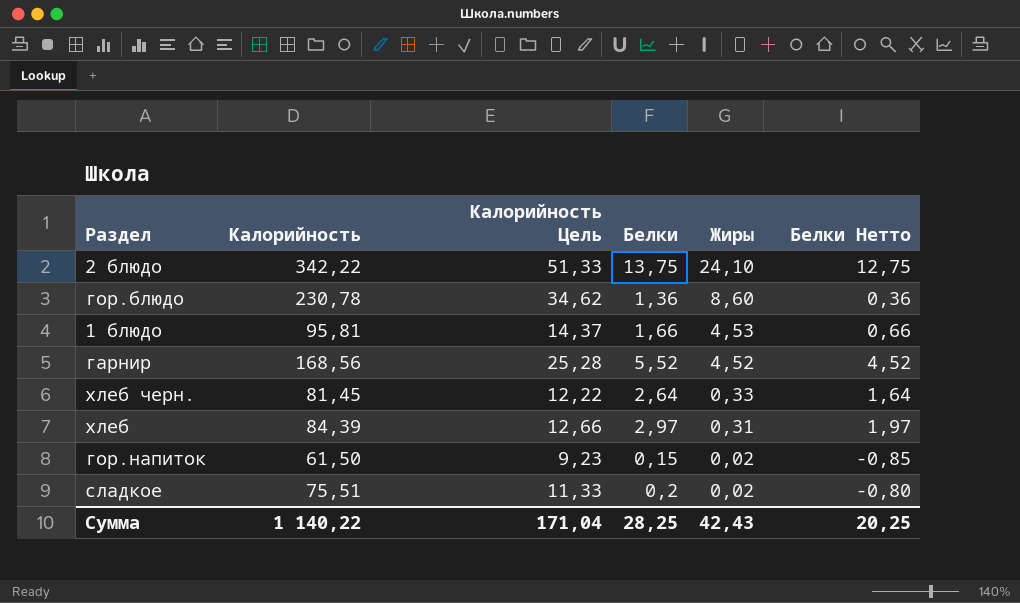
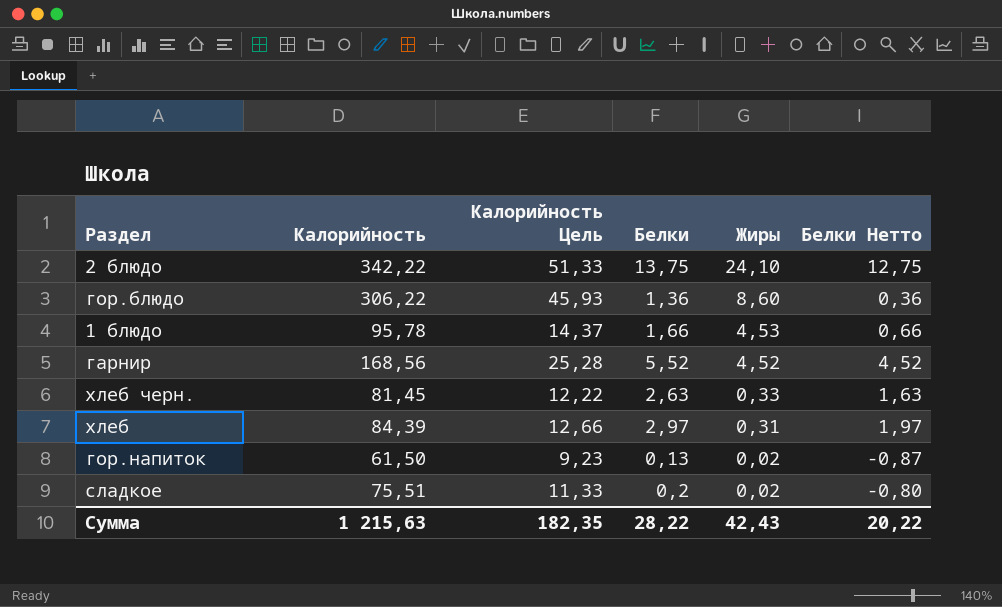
гор.блюдо | Калорийность: 230,78 -> 306,22
гор.блюдо | Калорийность Цель: 34,62 -> 45,93
1 блюдо | Калорийность: 95,81 -> 95,78
хлеб черн. | Белки: 2,64 -> 2,63
хлеб черн. | Белки Нетто: 1,64 -> 1,63
гор.напиток | Белки: 0,15 -> 0,13
гор.напиток | Белки Нетто: -0,85 -> -0,87
Сумма | Калорийность: 1 140,22 -> 1 215,63
Сумма | Калорийность Цель: 171,04 -> 182,35
Сумма | Белки: 28,25 -> 28,22
Сумма | Белки Нетто: 20,25 -> 20,22

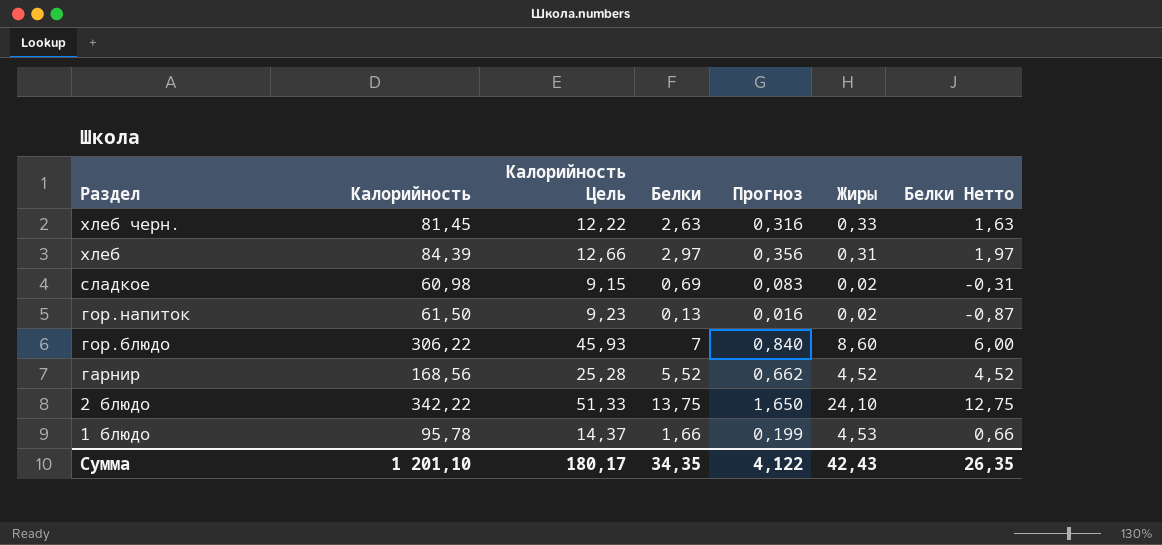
row order: Жиры descending -> Раздел descending
column Прогноз | formula: none -> [Белки] * 0,12
сладкое | Калорийность: 75,51 -> 60,98
сладкое | Калорийность Цель: 11,33 -> 9,15
сладкое | Белки: 0,2 -> 0,69
сладкое | Белки Нетто: -0,80 -> -0,31
гор.блюдо | Белки: 1,36 -> 7
гор.блюдо | Белки Нетто: 0,36 -> 6,00
Сумма | Калорийность: 1 215,63 -> 1 201,10
Сумма | Калорийность Цель: 182,35 -> 180,17
Сумма | Белки: 28,22 -> 34,35
Сумма | Белки Нетто: 20,22 -> 26,35

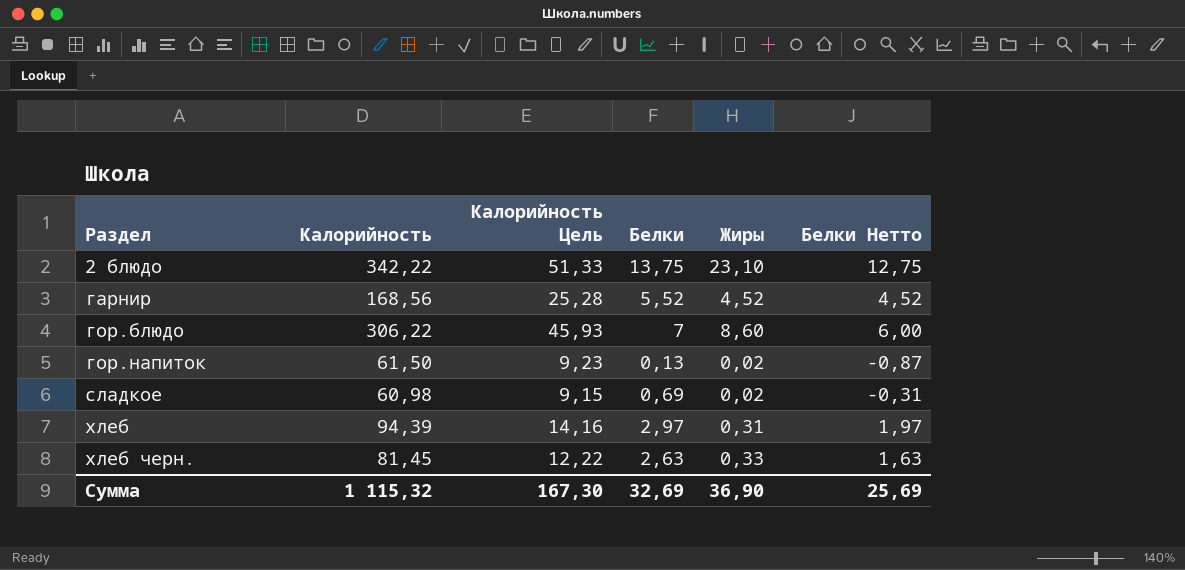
row order: Раздел descending -> Раздел ascending
column Прогноз | formula: [Белки] * 0,12 -> none
row 1 блюдо: 95,78 | 14,37 | 1,66 | 0,199 | 4,53 | 0,66 -> none
2 блюдо | Жиры: 24,10 -> 23,10
хлеб | Калорийность: 84,39 -> 94,39
хлеб | Калорийность Цель: 12,66 -> 14,16
Сумма | Калорийность: 1 201,10 -> 1 115,32
Сумма | Калорийность Цель: 180,17 -> 167,30
Сумма | Белки: 34,35 -> 32,69
Сумма | Жиры: 42,43 -> 36,90
Сумма | Белки Нетто: 26,35 -> 25,69

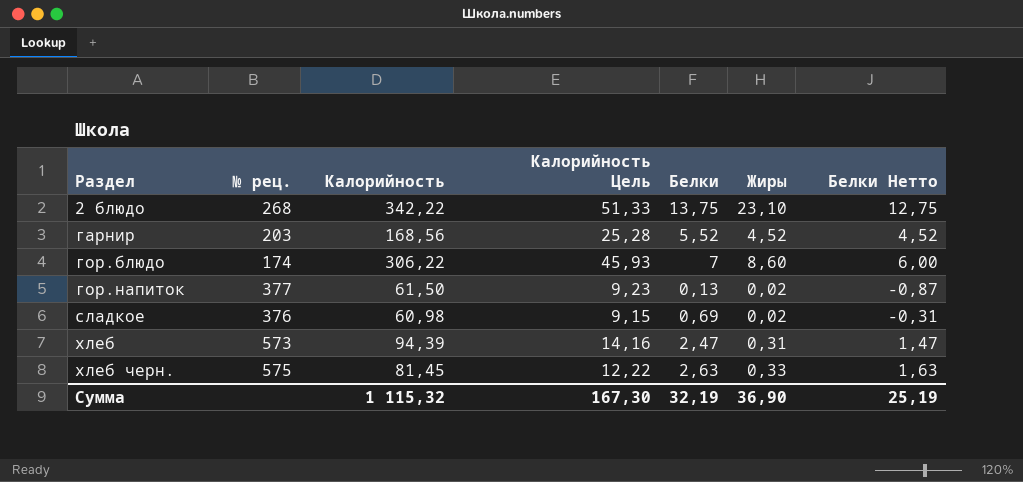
column № рец. | position: none -> 2
хлеб | Белки: 2,97 -> 2,47
хлеб | Белки Нетто: 1,97 -> 1,47
Сумма | Белки: 32,69 -> 32,19
Сумма | Белки Нетто: 25,69 -> 25,19

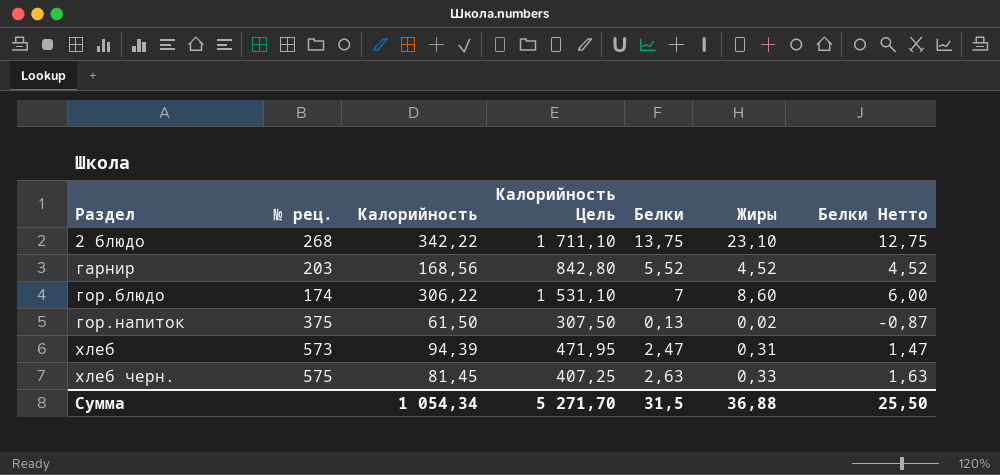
column Калорийность Цель | formula: [Калорийность] * 0,15 -> [Калорийность] * 5
row сладкое: 376 | 60,98 | 9,15 | 0,69 | 0,02 | -0,31 -> none
гор.напиток | № рец.: 377 -> 375
Сумма | Калорийность: 1 115,32 -> 1 054,34
Сумма | Калорийность Цель: 167,30 -> 5 271,70
Сумма | Белки: 32,19 -> 31,5
Сумма | Жиры: 36,90 -> 36,88
Сумма | Белки Нетто: 25,19 -> 25,50

